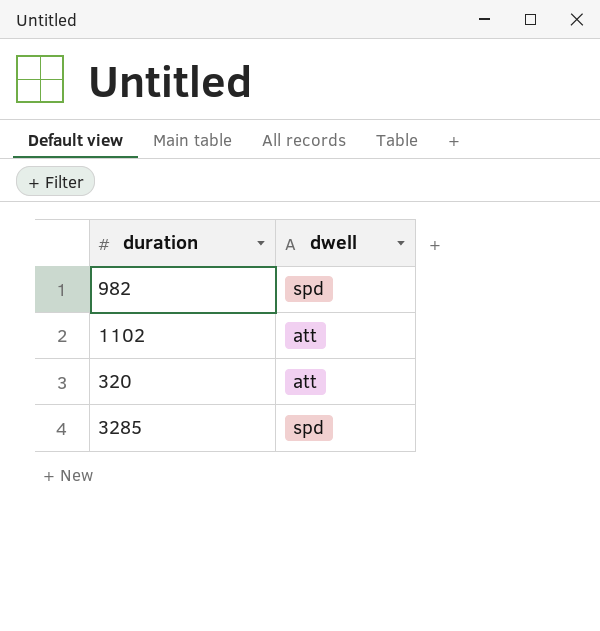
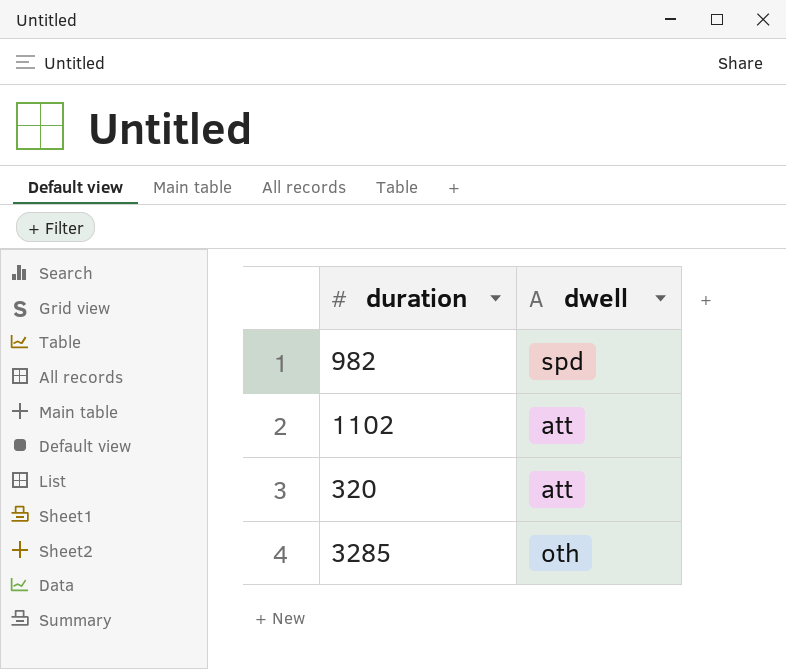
3285 | dwell: spd -> oth

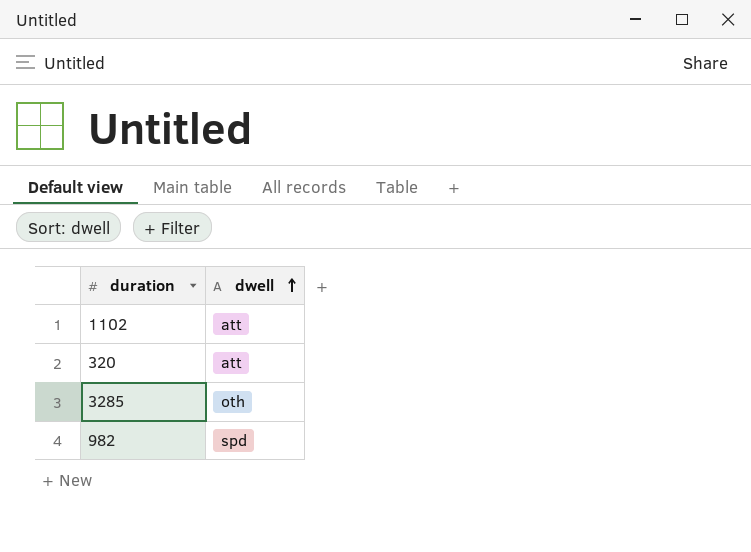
row order: none -> dwell ascending

